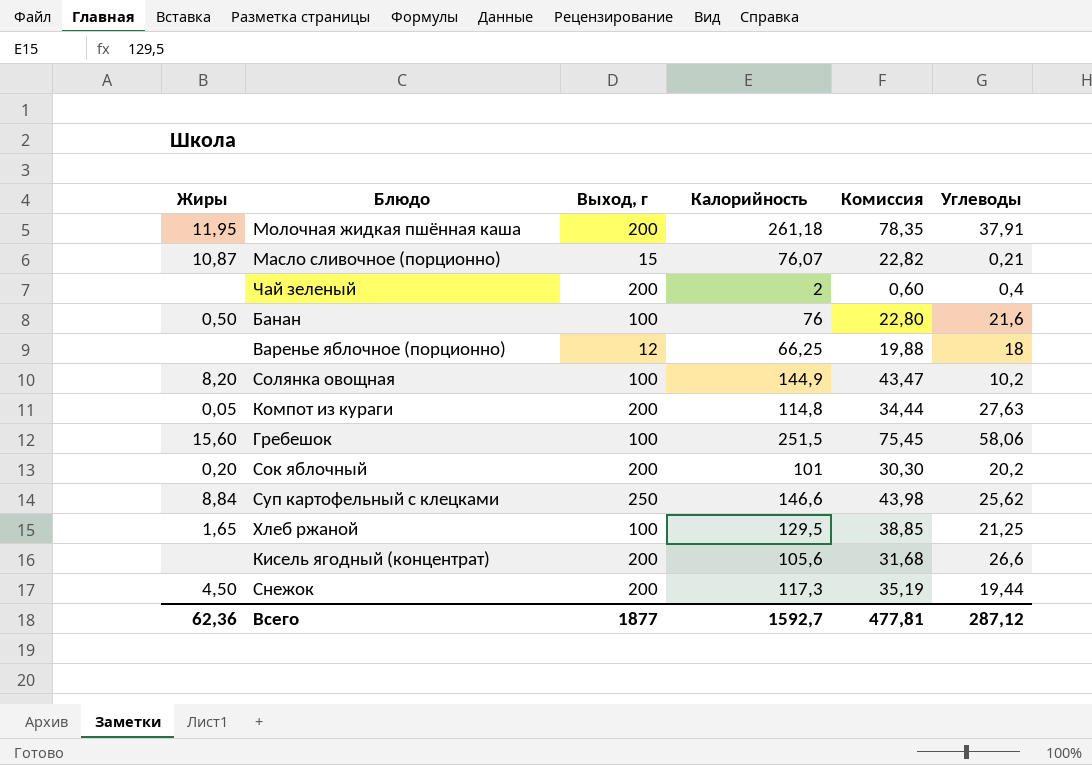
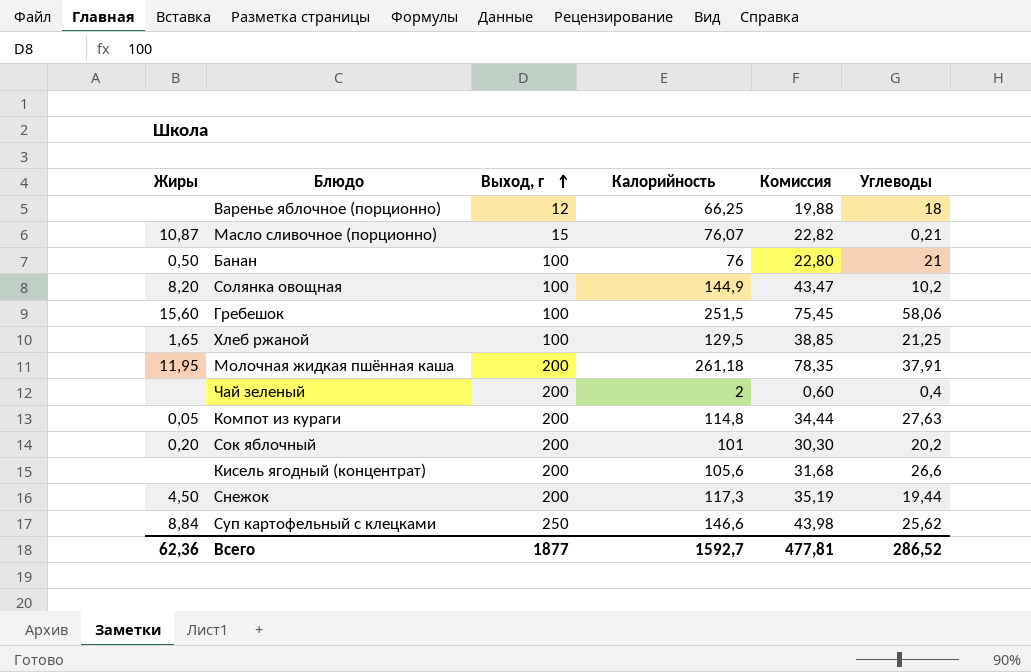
row order: none -> Выход, г ascending
Банан | Углеводы: 21,6 -> 21
Всего | Углеводы: 287,12 -> 286,52

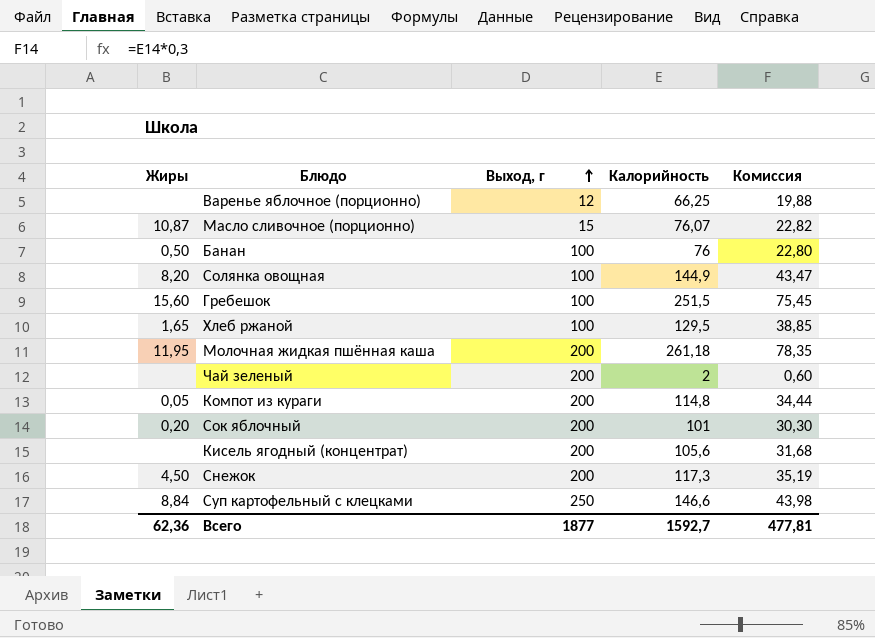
column Углеводы | position: 6 -> none

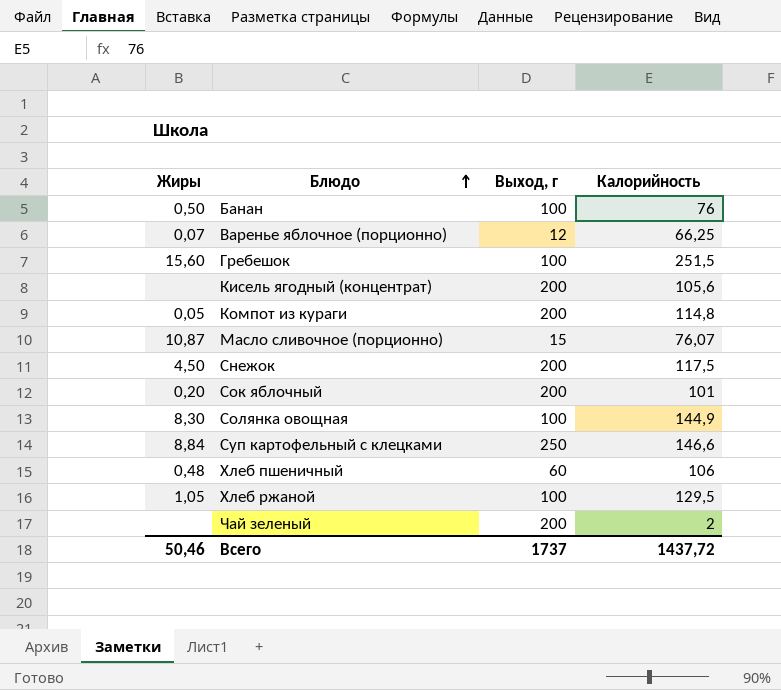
row order: Выход, г ascending -> Блюдо ascending
column Комиссия | formula: [Калорийность] * 0,3 -> none
row Молочная жидкая пшённая каша: 11,95 | 200 | 261,18 | 78,35 -> none
Варенье яблочное (порционно) | Жиры: none -> 0,07
Снежок | Калорийность: 117,3 -> 117,5
Солянка овощная | Жиры: 8,20 -> 8,30
row Хлеб пшеничный: none -> 0,48 | 60 | 106
Хлеб ржаной | Жиры: 1,65 -> 1,05
Всего | Жиры: 62,36 -> 50,46
Всего | Выход, г: 1877 -> 1737
Всего | Калорийность: 1592,7 -> 1437,72

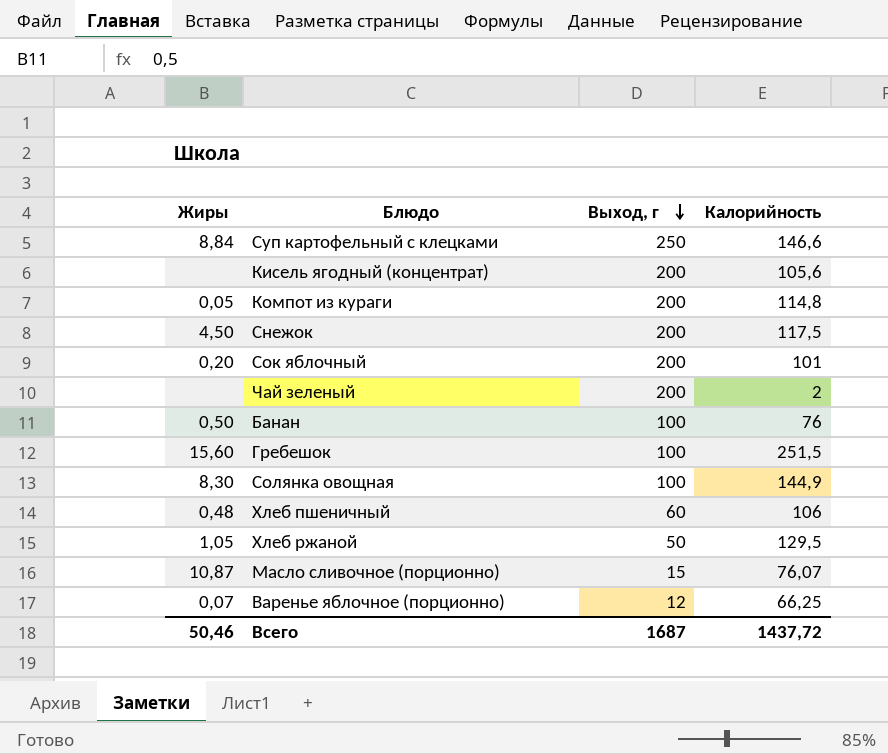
row order: Блюдо ascending -> Выход, г descending
Хлеб ржаной | Выход, г: 100 -> 50
Всего | Выход, г: 1737 -> 1687

